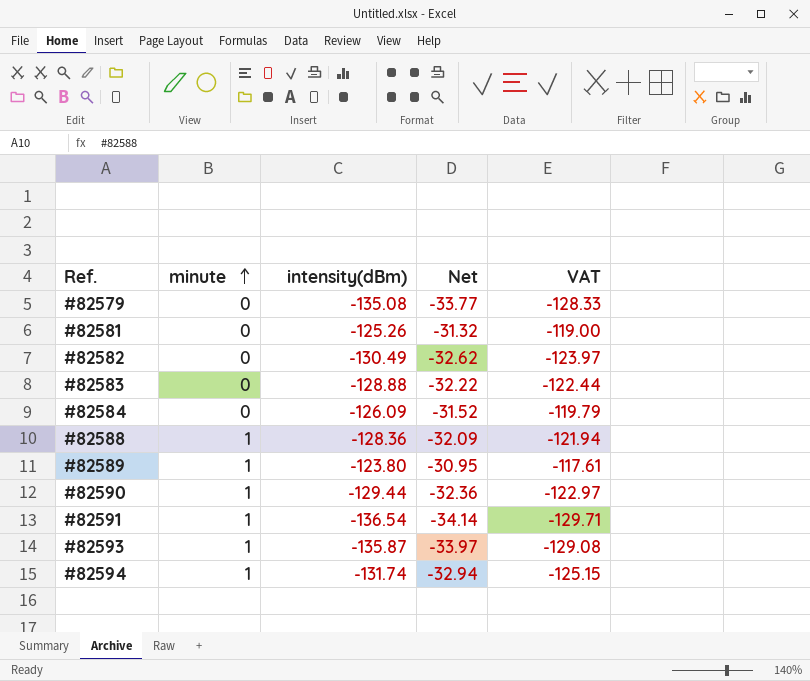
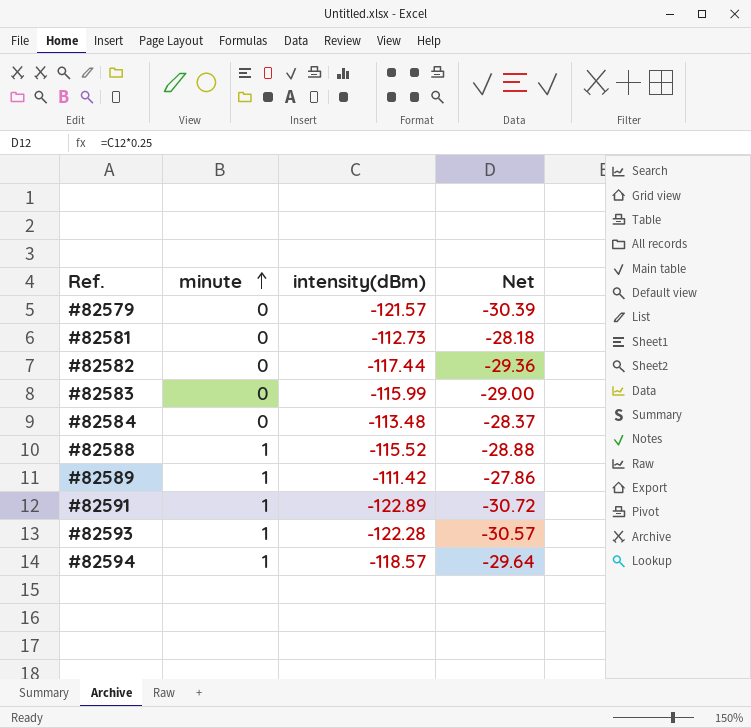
column VAT | formula: [intensity(dBm)] * 0.95 -> none
row #82590: 1 | -129.44 | -32.36 | -122.97 -> none
#82579 | intensity(dBm): -135.08 -> -121.57
#82579 | Net: -33.77 -> -30.39
#82581 | intensity(dBm): -125.26 -> -112.73
#82581 | Net: -31.32 -> -28.18
#82582 | intensity(dBm): -130.49 -> -117.44
#82582 | Net: -32.62 -> -29.36
#82583 | intensity(dBm): -128.88 -> -115.99
#82583 | Net: -32.22 -> -29.00
#82584 | intensity(dBm): -126.09 -> -113.48
#82584 | Net: -31.52 -> -28.37
#82588 | intensity(dBm): -128.36 -> -115.52
#82588 | Net: -32.09 -> -28.88
#82589 | intensity(dBm): -123.80 -> -111.42
#82589 | Net: -30.95 -> -27.86
#82591 | intensity(dBm): -136.54 -> -122.89
#82591 | Net: -34.14 -> -30.72
#82593 | intensity(dBm): -135.87 -> -122.28
#82593 | Net: -33.97 -> -30.57
#82594 | intensity(dBm): -131.74 -> -118.57
#82594 | Net: -32.94 -> -29.64

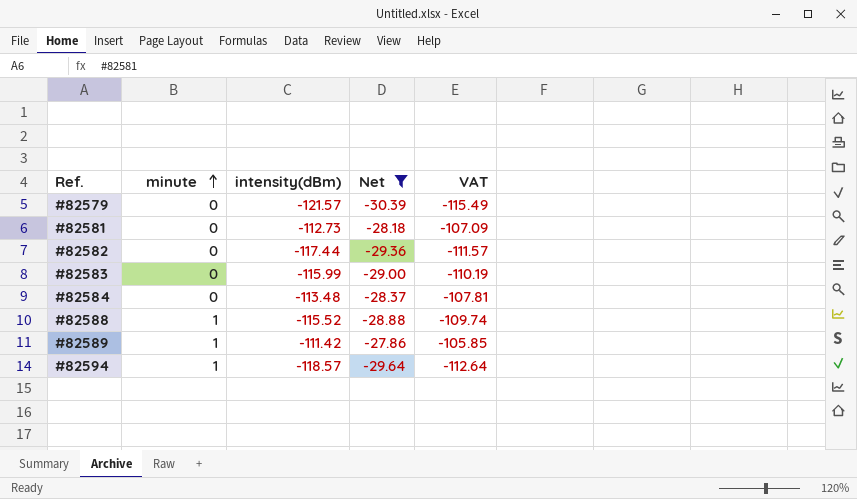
filter: none -> Net >= -30.39
column VAT | formula: none -> [intensity(dBm)] * 0.95

